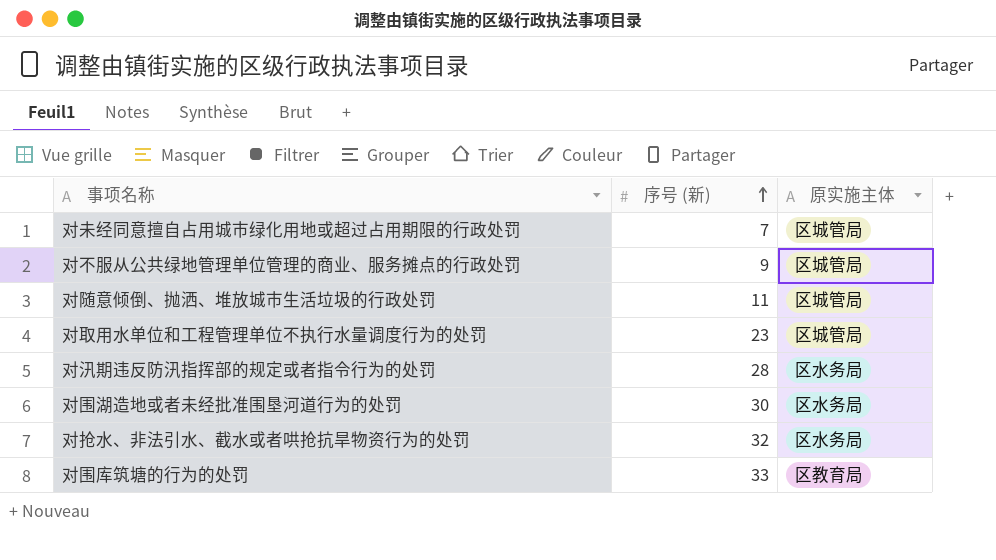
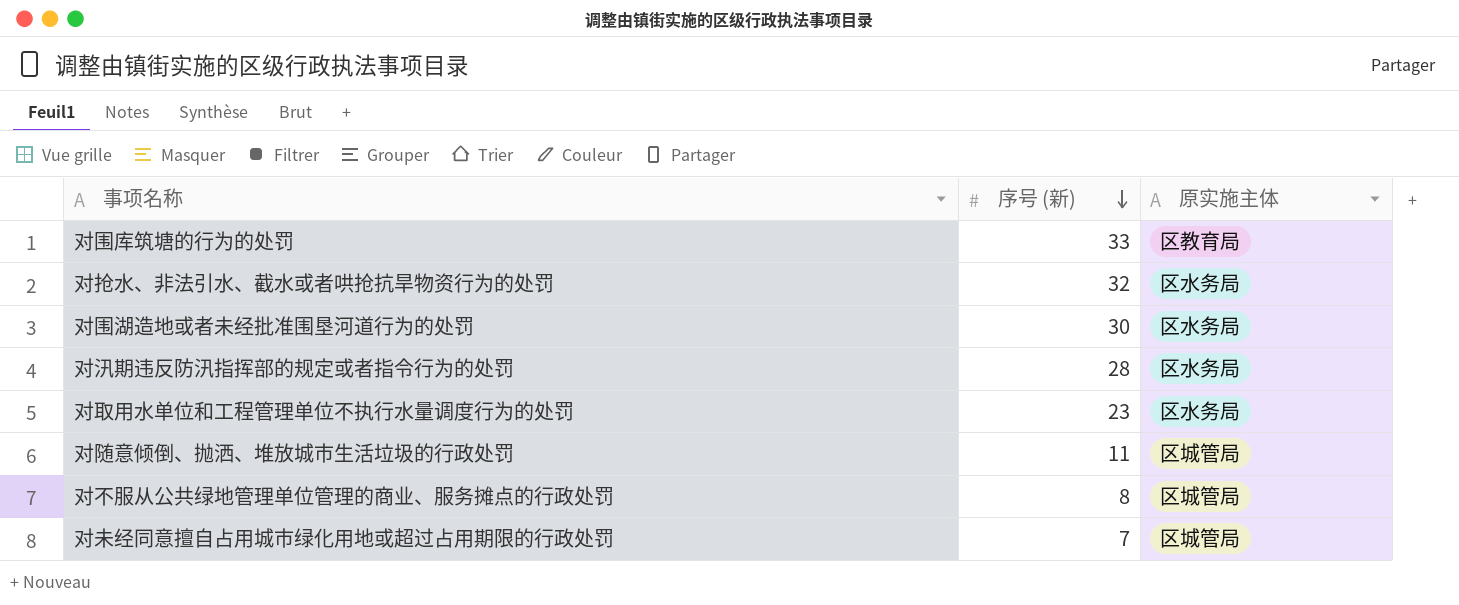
row order: 序号 (新) ascending -> 序号 (新) descending
对取用水单位和工程管理单位不执行水量调度行为的处罚 | 原实施主体: 区城管局 -> 区水务局
对不服从公共绿地管理单位管理的商业、服务摊点的行政处罚 | 序号 (新): 9 -> 8

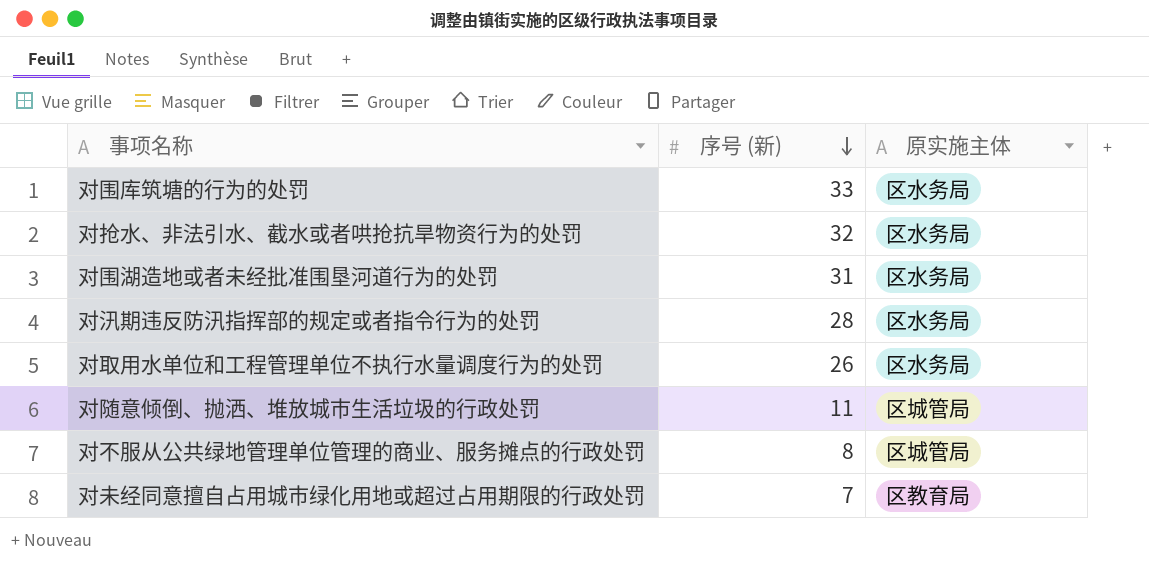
对围库筑塘的行为的处罚 | 原实施主体: 区教育局 -> 区水务局
对围湖造地或者未经批准围垦河道行为的处罚 | 序号 (新): 30 -> 31
对取用水单位和工程管理单位不执行水量调度行为的处罚 | 序号 (新): 23 -> 26
对未经同意擅自占用城市绿化用地或超过占用期限的行政处罚 | 原实施主体: 区城管局 -> 区教育局

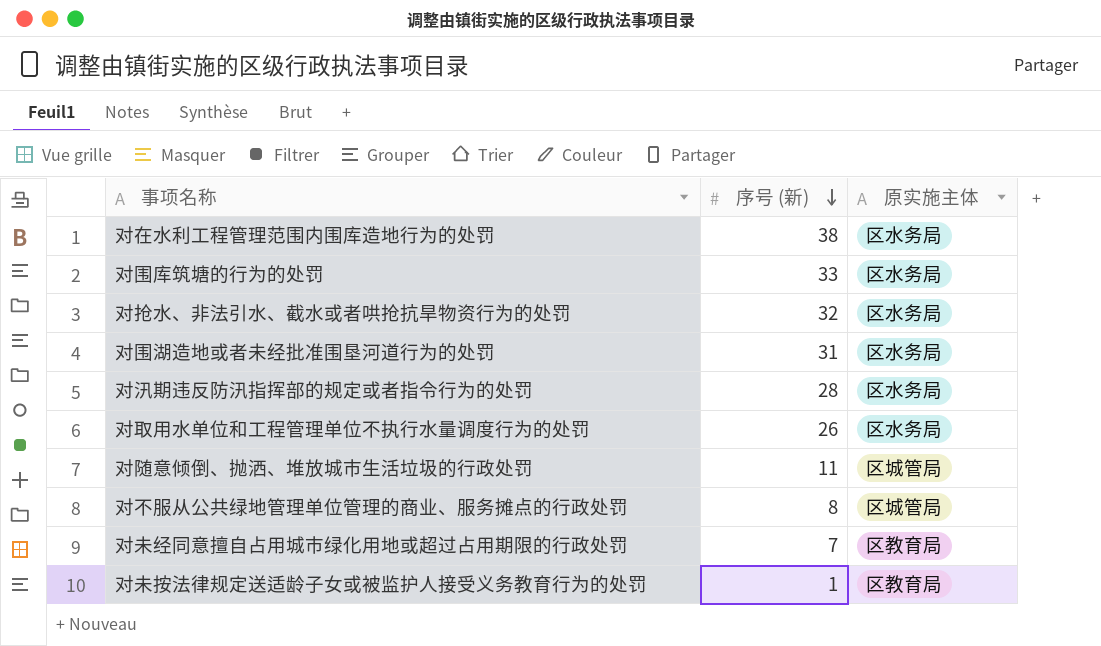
row 对在水利工程管理范围内围库造地行为的处罚: none -> 38 | 区水务局
row 对未按法律规定送适龄子女或被监护人接受义务教育行为的处罚: none -> 1 | 区教育局

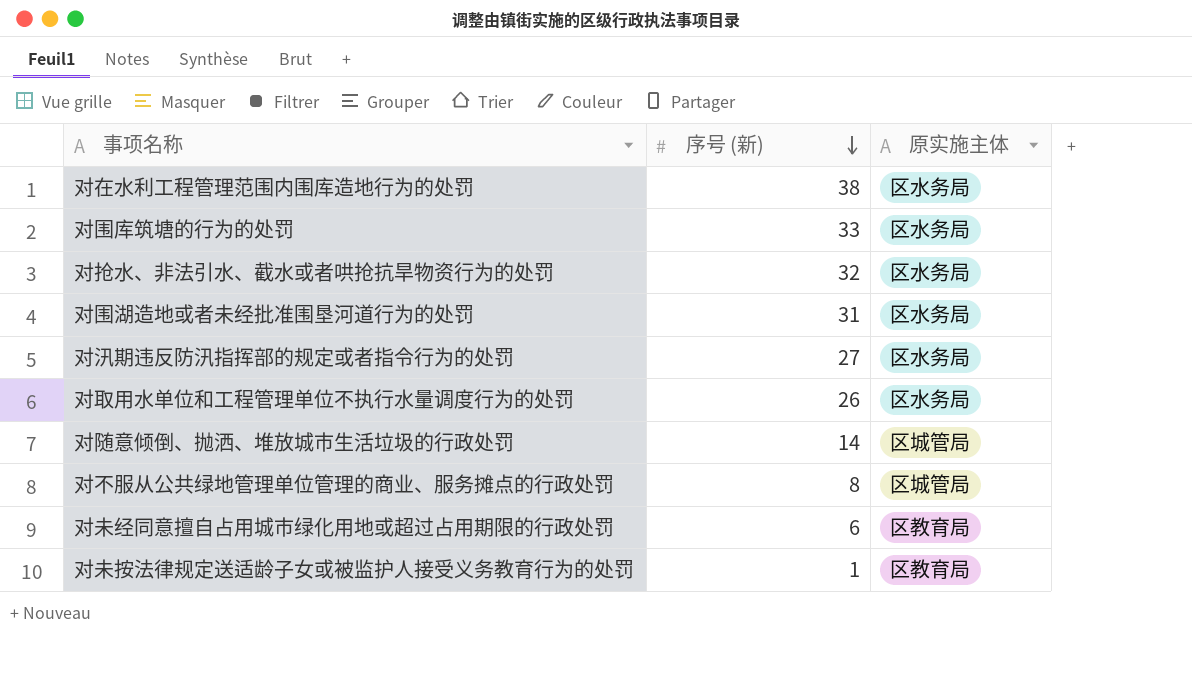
对汛期违反防汛指挥部的规定或者指令行为的处罚 | 序号 (新): 28 -> 27
对随意倾倒、抛洒、堆放城市生活垃圾的行政处罚 | 序号 (新): 11 -> 14
对未经同意擅自占用城市绿化用地或超过占用期限的行政处罚 | 序号 (新): 7 -> 6

